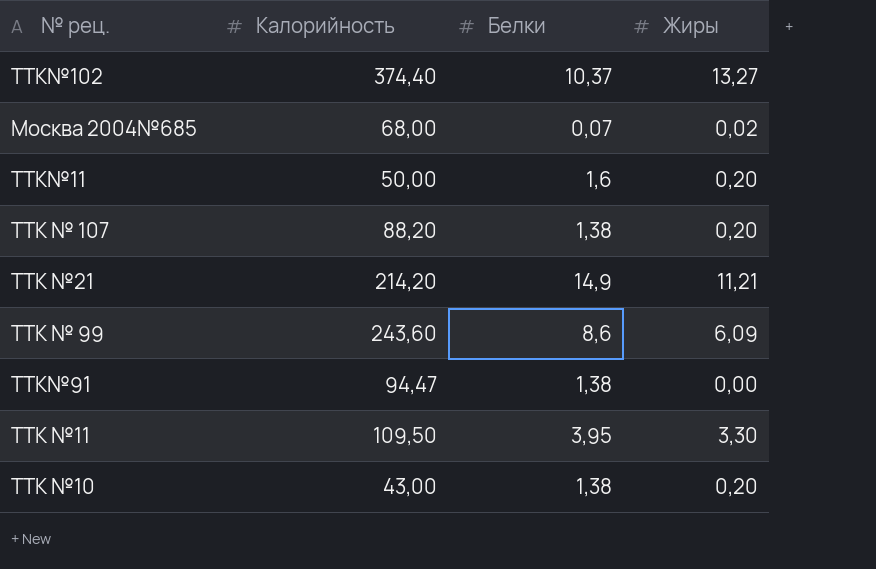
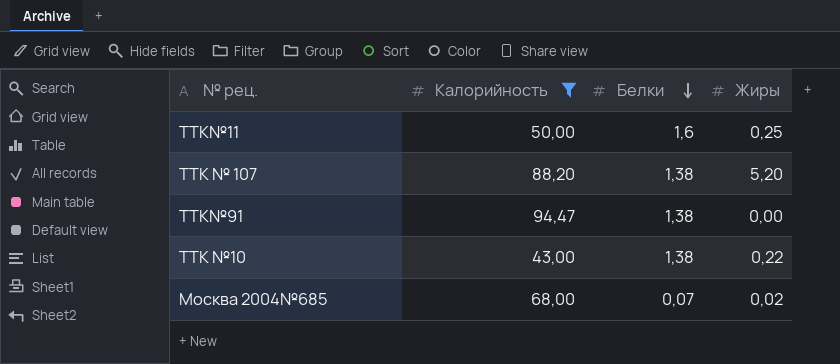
filter: none -> Калорийность <= 94,47
row order: none -> Белки descending
ТТК№11 | Жиры: 0,20 -> 0,25
ТТК № 107 | Жиры: 0,20 -> 5,20
ТТК №10 | Жиры: 0,20 -> 0,22

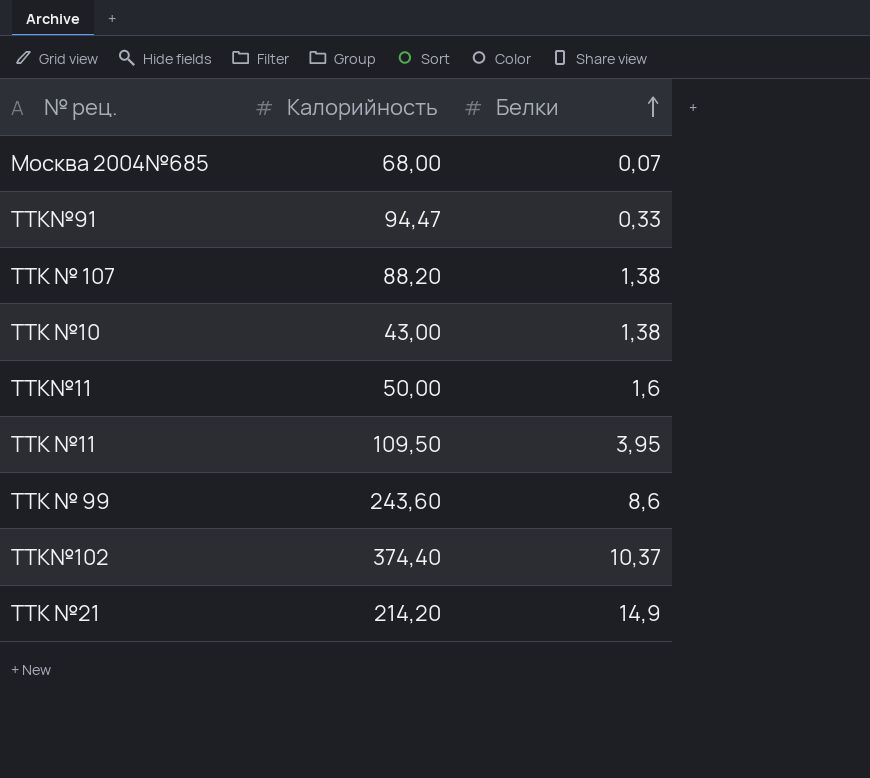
filter: Калорийность <= 94,47 -> none
row order: Белки descending -> Белки ascending
column Жиры | position: 4 -> none
ТТК№91 | Белки: 1,38 -> 0,33

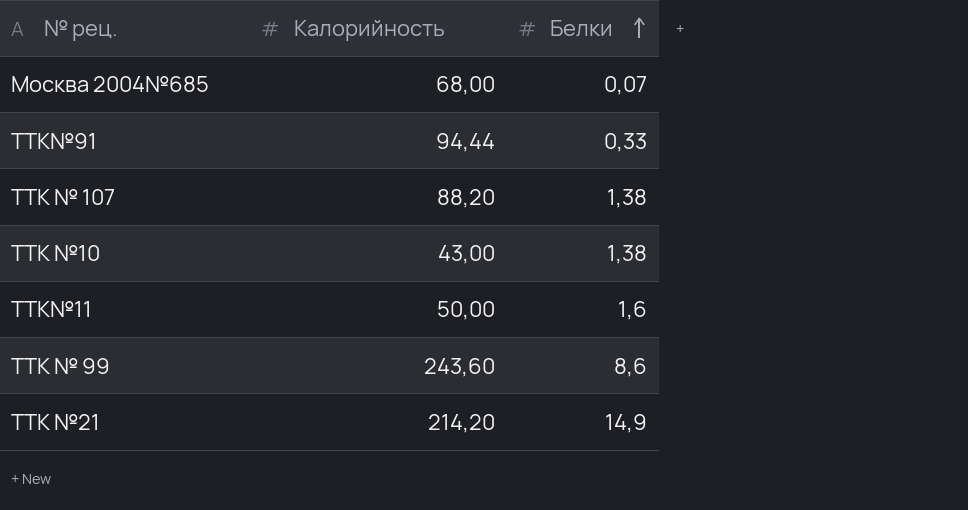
row ТТК №11: 109,50 | 3,95 -> none
row ТТК№102: 374,40 | 10,37 -> none
ТТК№91 | Калорийность: 94,47 -> 94,44

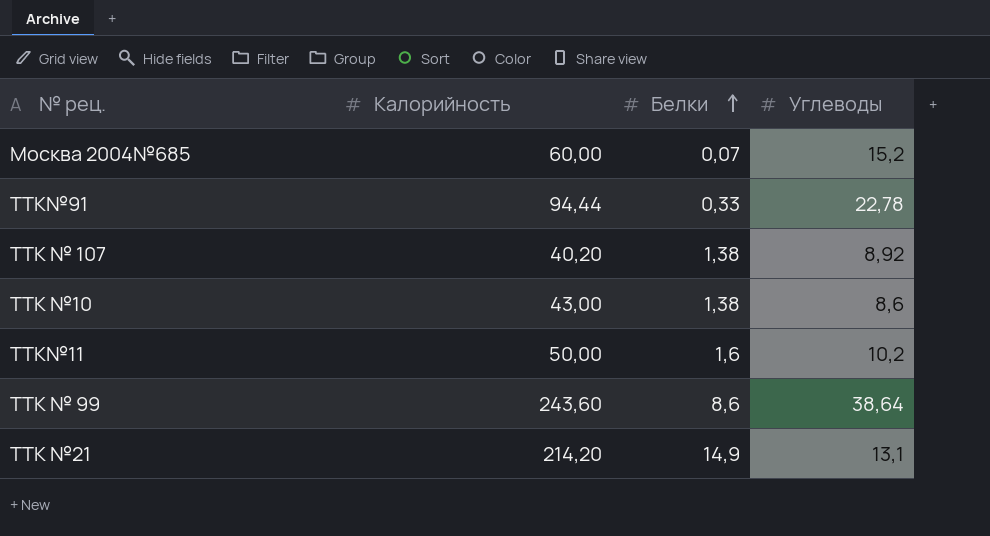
column Углеводы | position: none -> 4
Москва 2004№685 | Калорийность: 68,00 -> 60,00
ТТК № 107 | Калорийность: 88,20 -> 40,20

